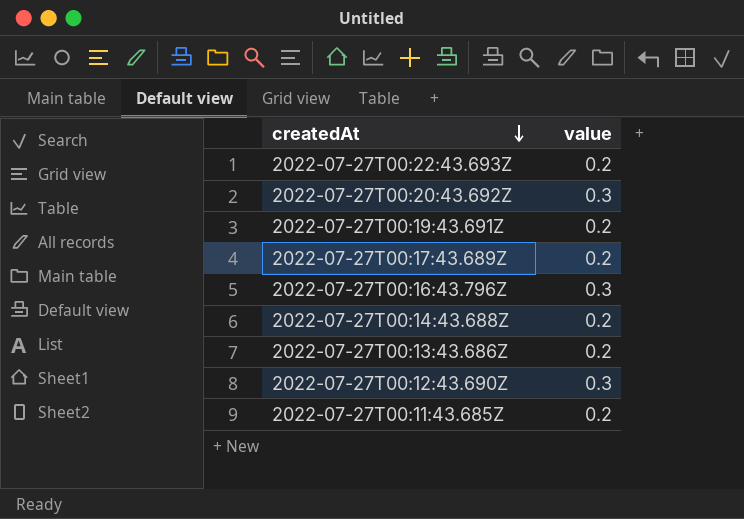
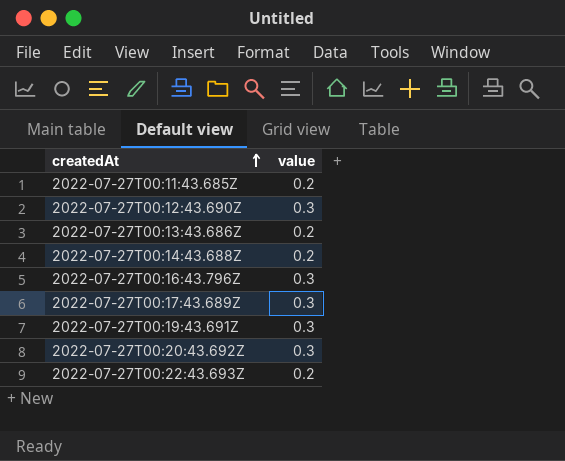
row order: createdAt descending -> createdAt ascending
2022-07-27T00:17:43.689Z | value: 0.2 -> 0.3
2022-07-27T00:19:43.691Z | value: 0.2 -> 0.3

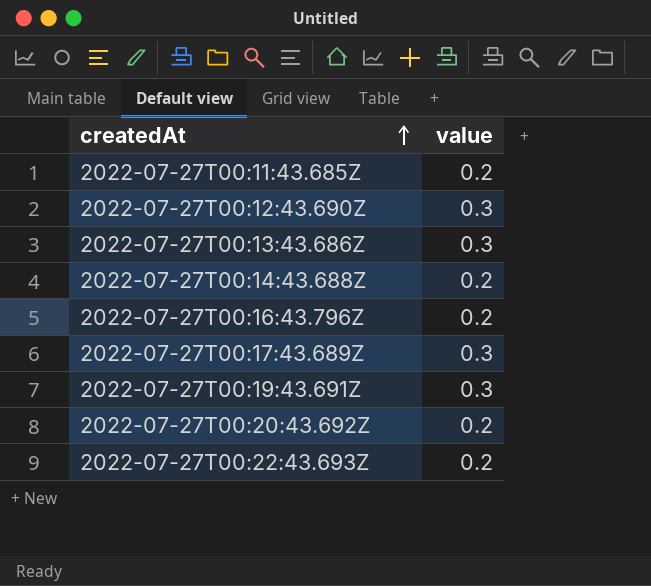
2022-07-27T00:13:43.686Z | value: 0.2 -> 0.3
2022-07-27T00:16:43.796Z | value: 0.3 -> 0.2
2022-07-27T00:20:43.692Z | value: 0.3 -> 0.2

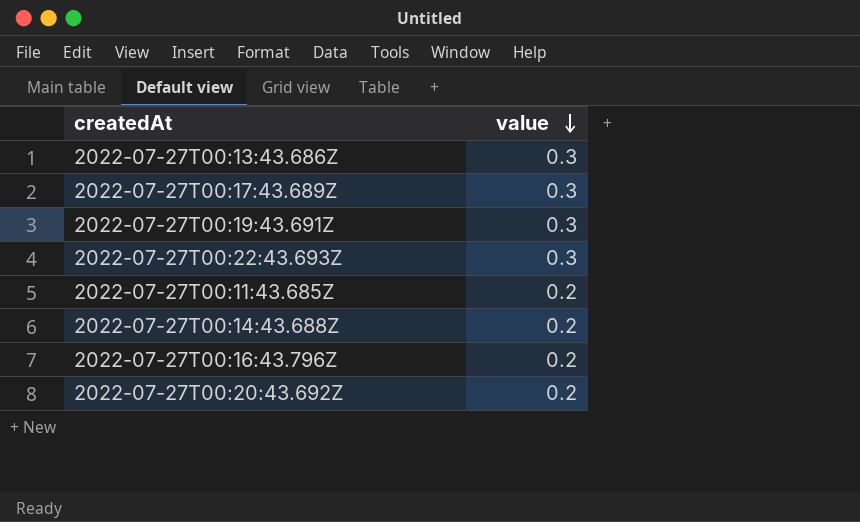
row order: createdAt ascending -> value descending
row 2022-07-27T00:12:43.690Z: 0.3 -> none
2022-07-27T00:22:43.693Z | value: 0.2 -> 0.3

